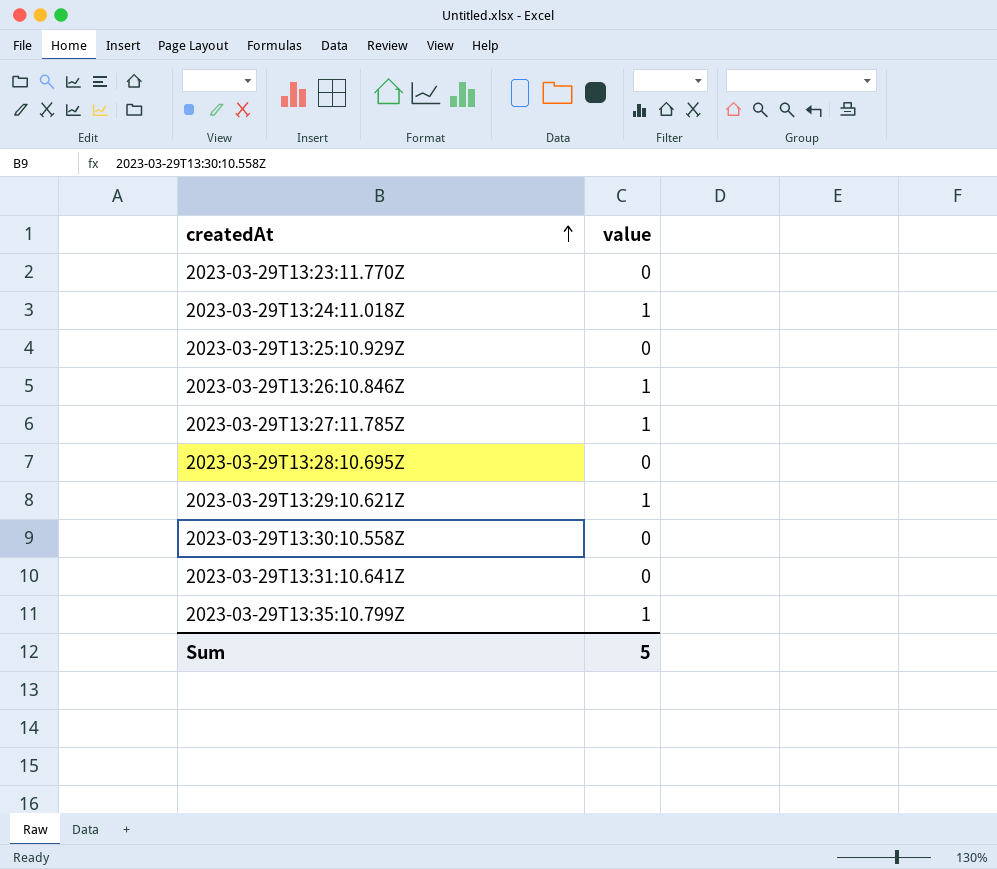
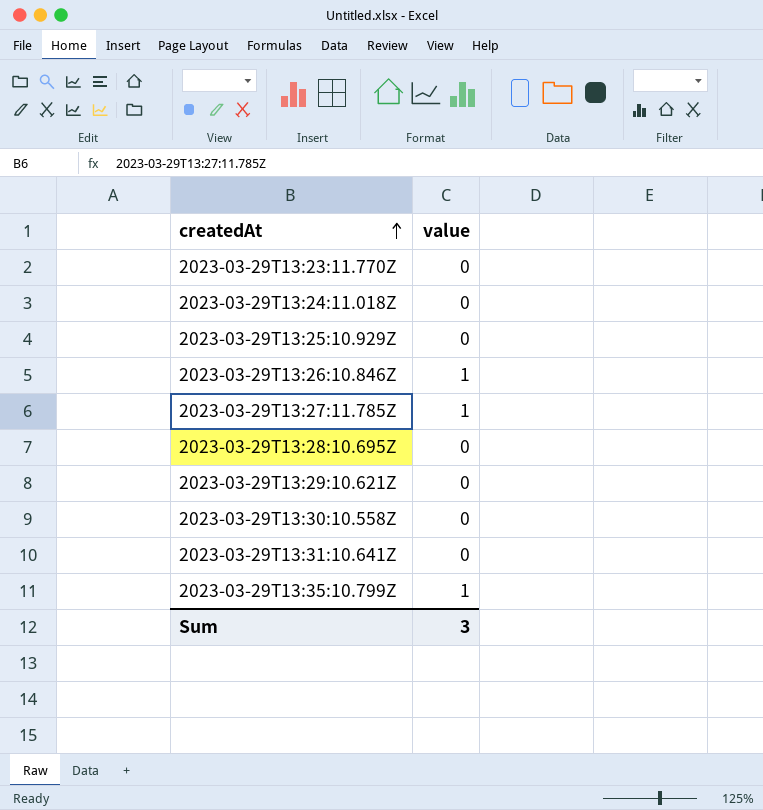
2023-03-29T13:24:11.018Z | value: 1 -> 0
2023-03-29T13:29:10.621Z | value: 1 -> 0
Sum | value: 5 -> 3

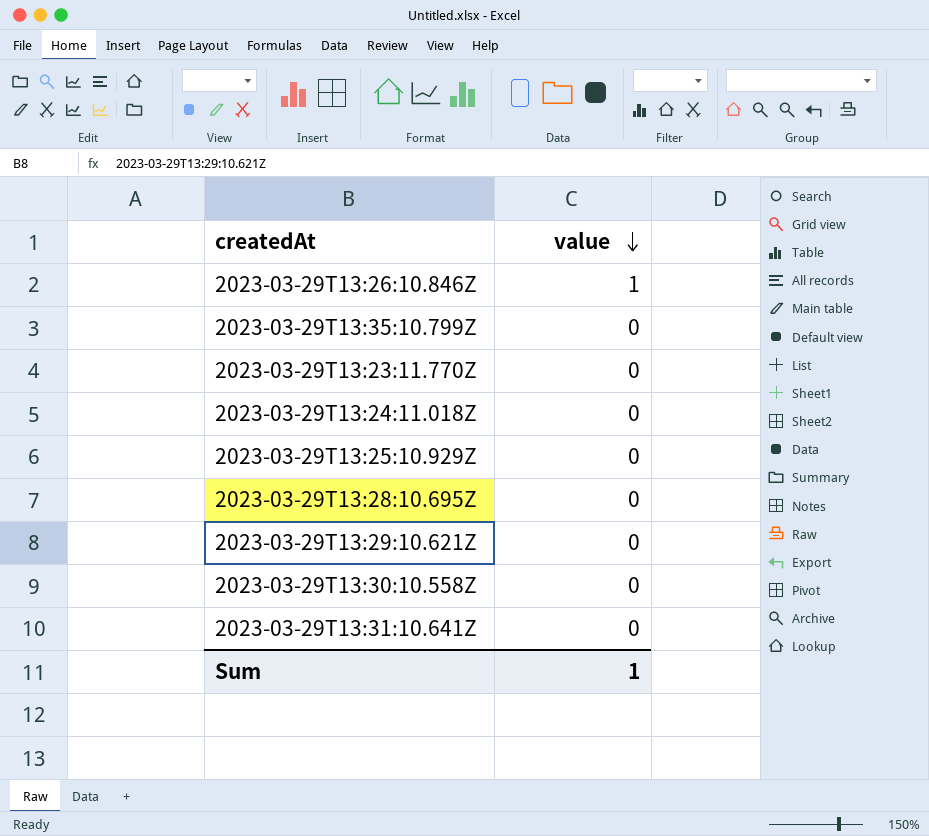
row order: createdAt ascending -> value descending
row 2023-03-29T13:27:11.785Z: 1 -> none
2023-03-29T13:35:10.799Z | value: 1 -> 0
Sum | value: 3 -> 1

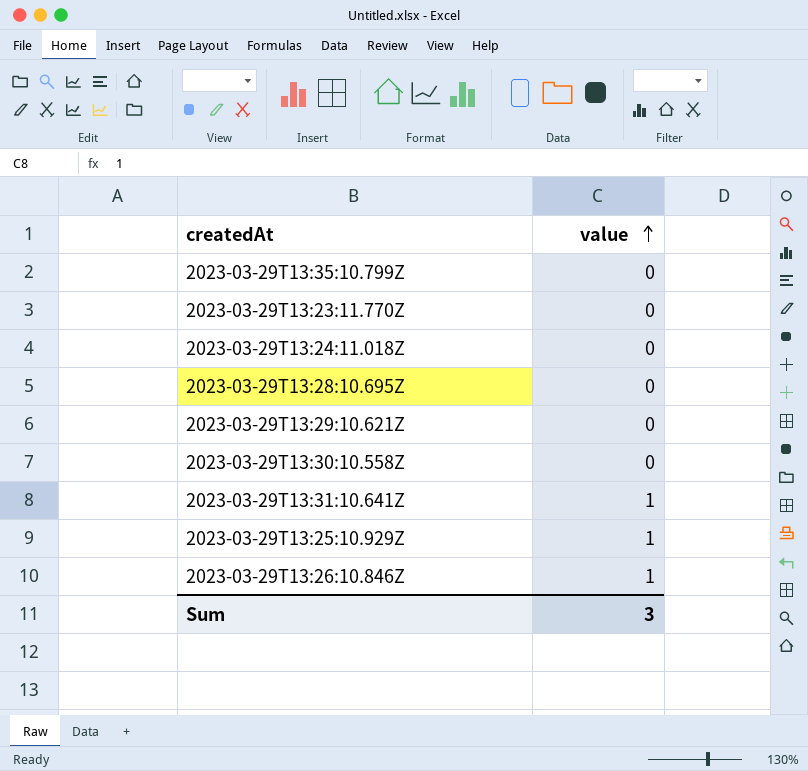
row order: value descending -> value ascending
2023-03-29T13:31:10.641Z | value: 0 -> 1
2023-03-29T13:25:10.929Z | value: 0 -> 1
Sum | value: 1 -> 3

